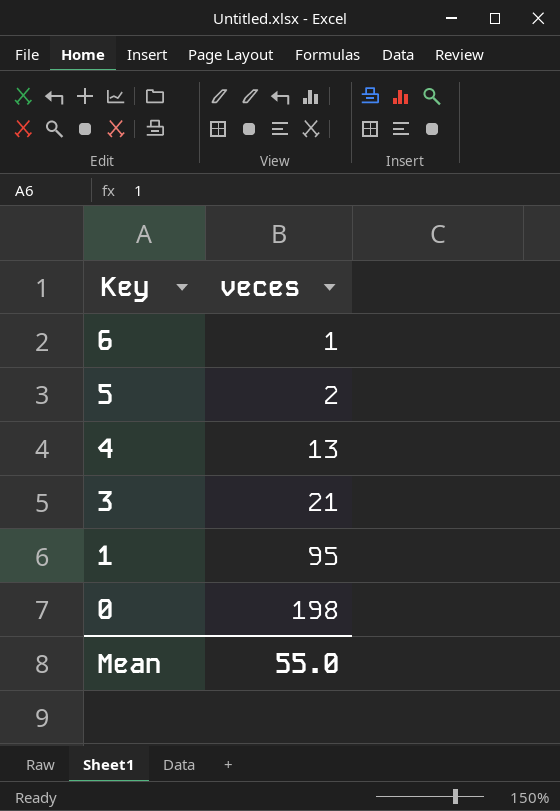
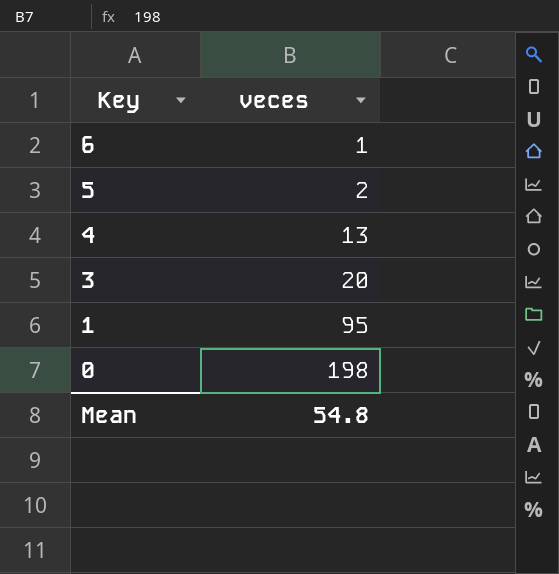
3 | veces: 21 -> 20
Mean | veces: 55.0 -> 54.8

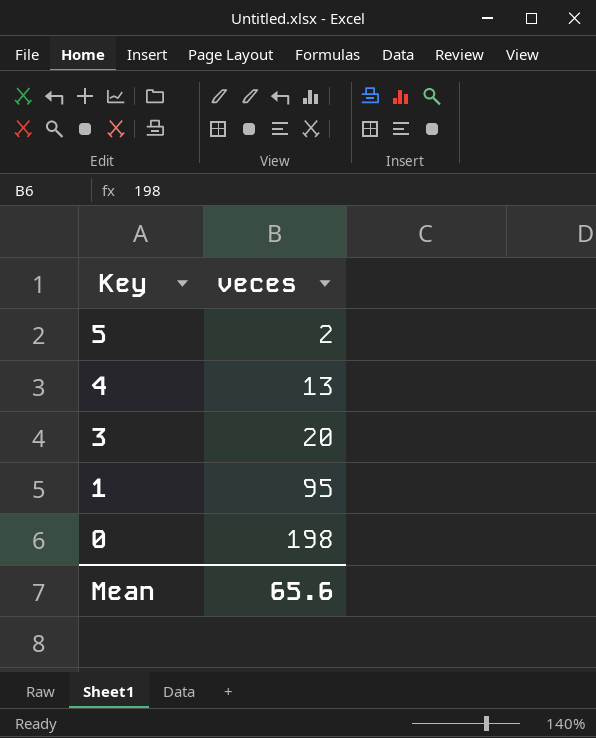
row 6: 1 -> none
Mean | veces: 54.8 -> 65.6

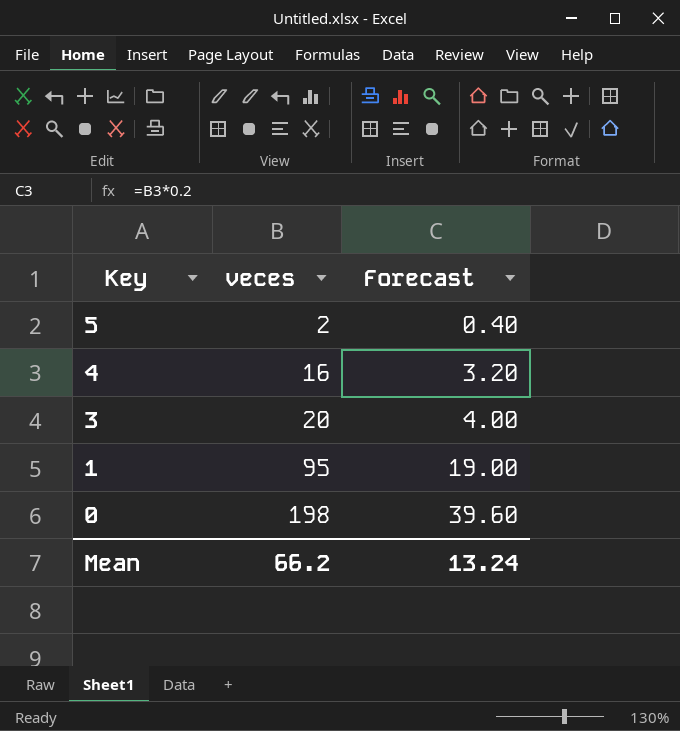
column Forecast | formula: none -> [veces] * 0.2
4 | veces: 13 -> 16
Mean | veces: 65.6 -> 66.2

